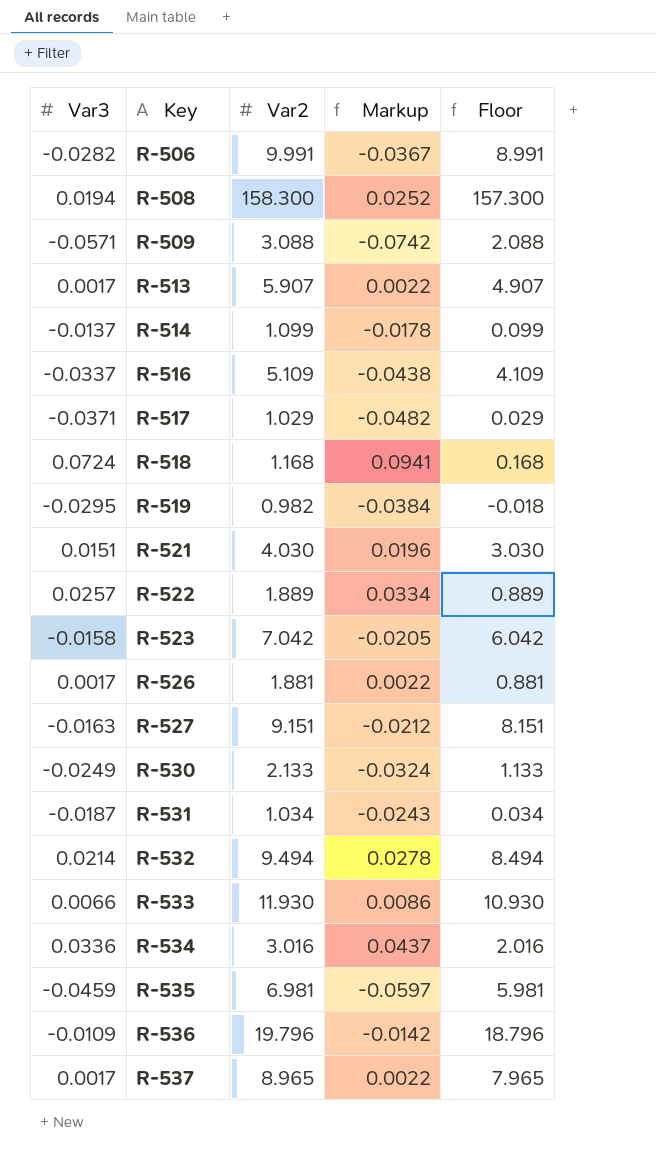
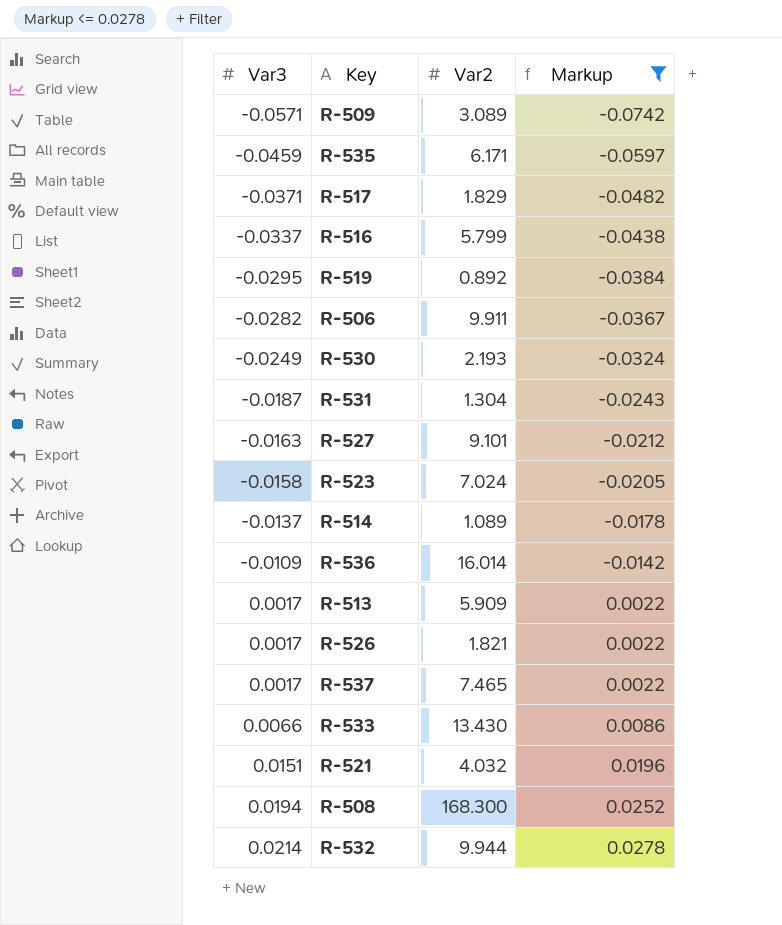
filter: none -> Markup <= 0.0278
row order: Key ascending -> Var3 ascending
column Floor | formula: [Var2] - 1 -> none
R-509 | Var2: 3.088 -> 3.089
R-535 | Var2: 6.981 -> 6.171
R-517 | Var2: 1.029 -> 1.829
R-516 | Var2: 5.109 -> 5.799
R-519 | Var2: 0.982 -> 0.892
R-506 | Var2: 9.991 -> 9.911
R-530 | Var2: 2.133 -> 2.193
R-531 | Var2: 1.034 -> 1.304
R-527 | Var2: 9.151 -> 9.101
R-523 | Var2: 7.042 -> 7.024
R-514 | Var2: 1.099 -> 1.089
R-536 | Var2: 19.796 -> 16.014
R-513 | Var2: 5.907 -> 5.909
R-526 | Var2: 1.881 -> 1.821
R-537 | Var2: 8.965 -> 7.465
R-533 | Var2: 11.930 -> 13.430
R-521 | Var2: 4.030 -> 4.032
R-508 | Var2: 158.300 -> 168.300
R-532 | Var2: 9.494 -> 9.944

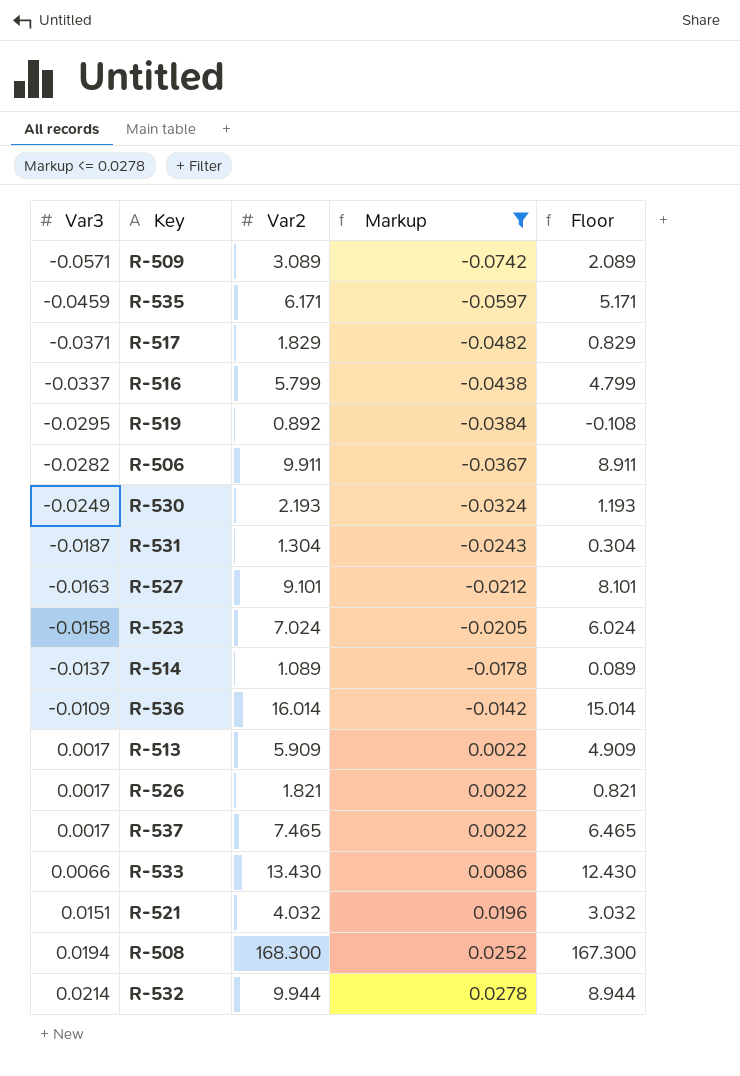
column Floor | formula: none -> [Var2] - 1

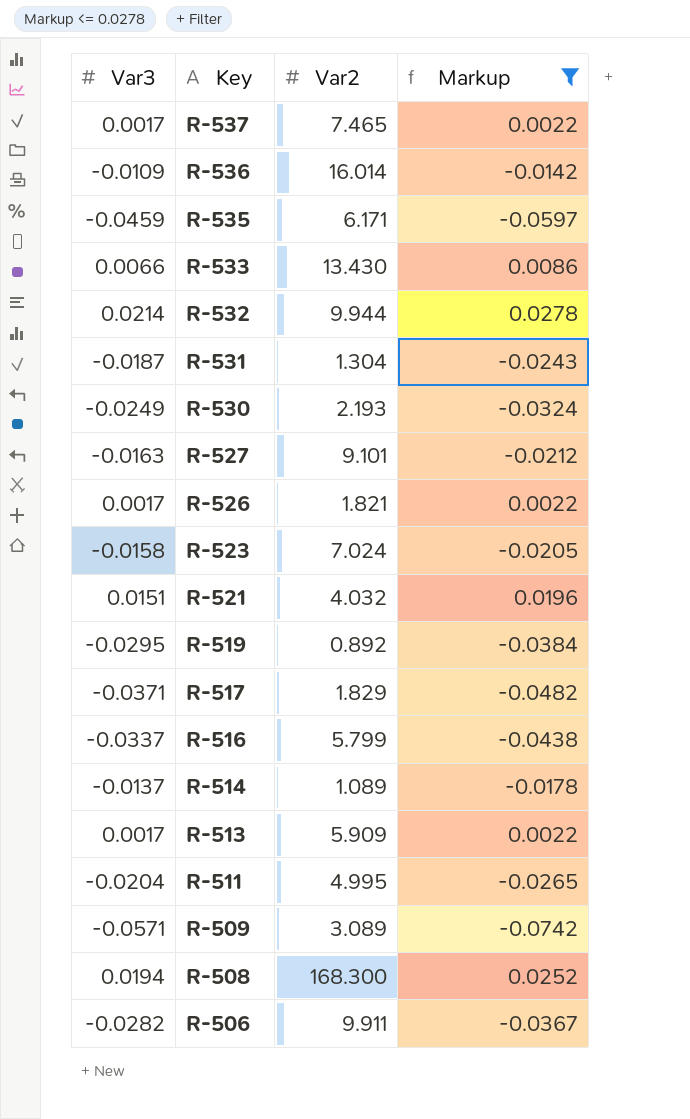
row order: Var3 ascending -> Key descending
column Floor | formula: [Var2] - 1 -> none
row R-511: none -> -0.0204 | 4.995 | -0.0265

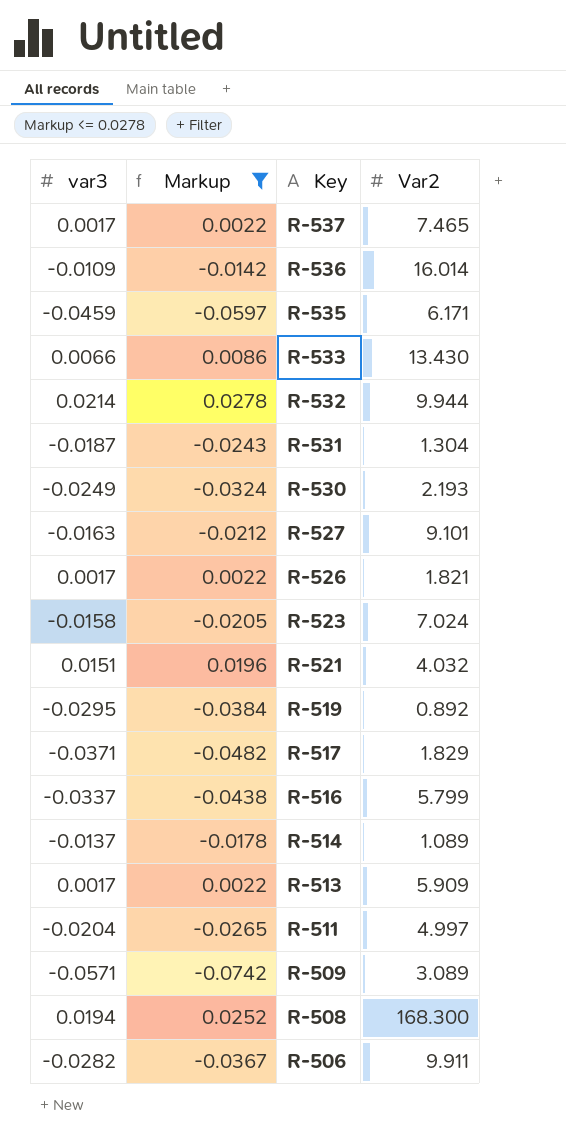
column name: Var3 -> var3
column Markup | position: 4 -> 2
R-511 | Var2: 4.995 -> 4.997

